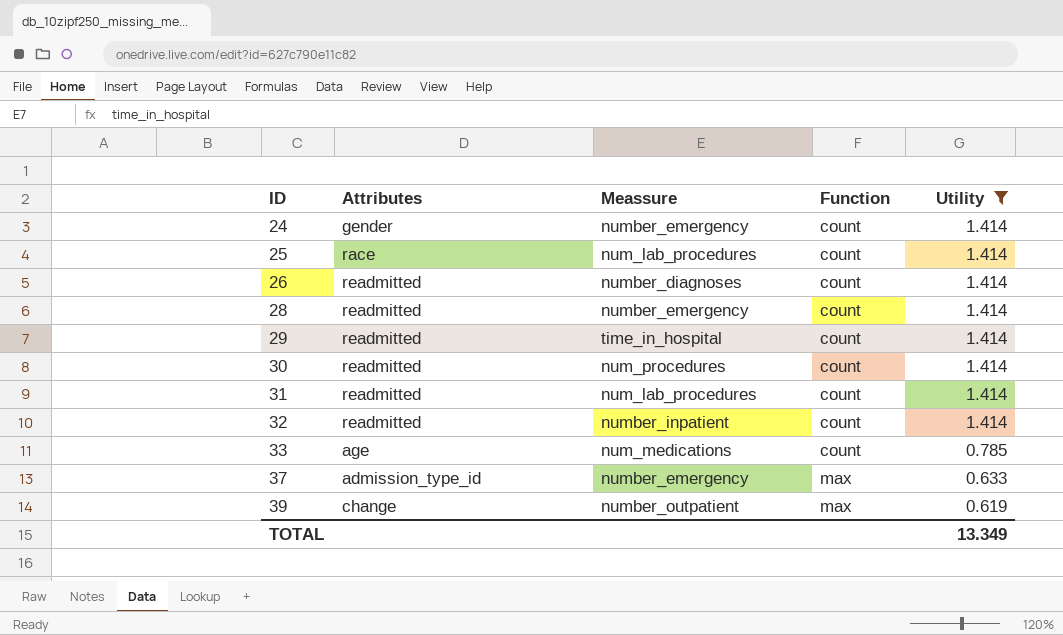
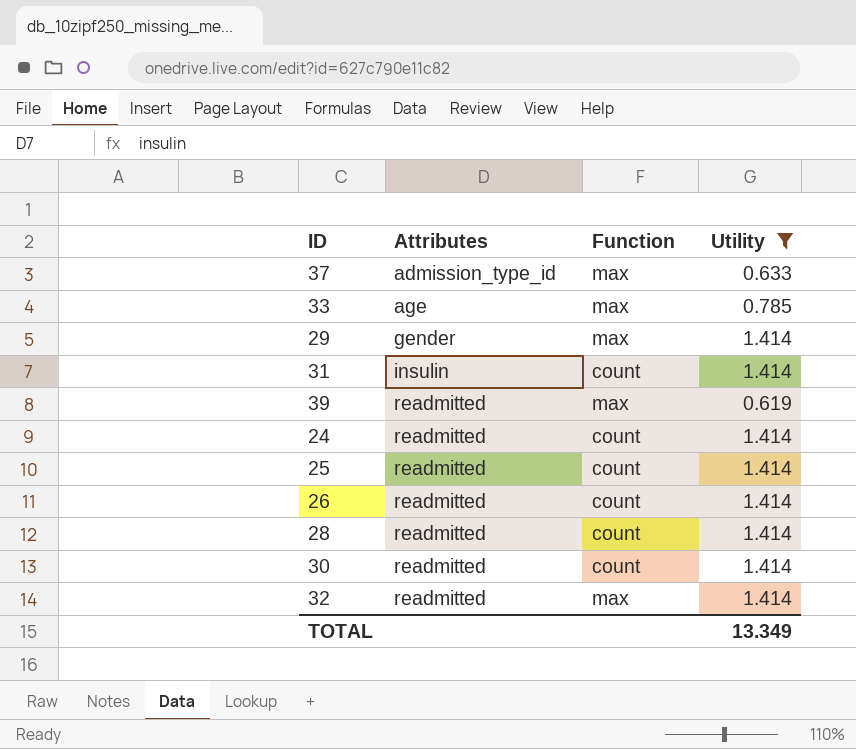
row order: ID ascending -> Attributes ascending
column Meassure | position: 3 -> none
33 | Function: count -> max
29 | Attributes: readmitted -> gender
29 | Function: count -> max
31 | Attributes: readmitted -> insulin
39 | Attributes: change -> readmitted
24 | Attributes: gender -> readmitted
25 | Attributes: race -> readmitted
32 | Function: count -> max

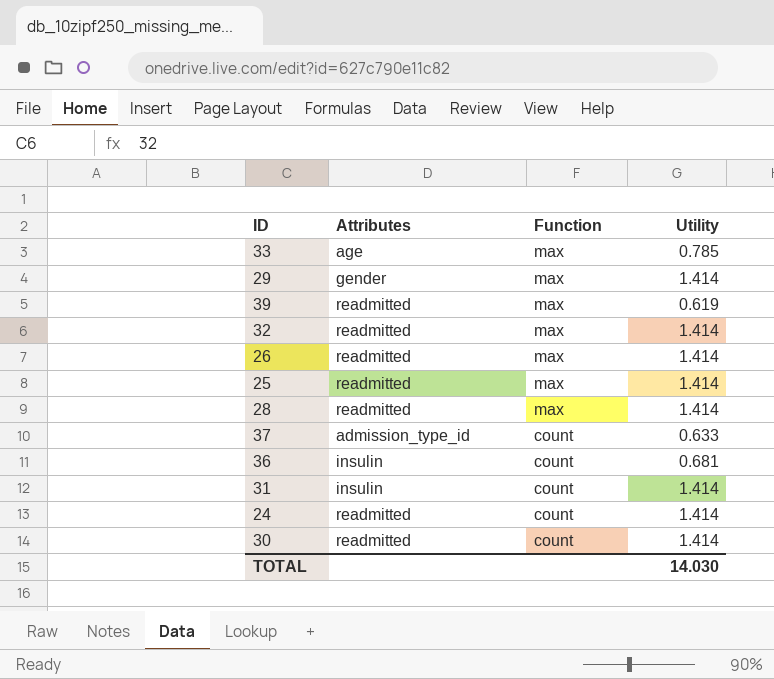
filter: Utility != 0.681 -> none
row order: Attributes ascending -> Function descending
26 | Function: count -> max
25 | Function: count -> max
28 | Function: count -> max
37 | Function: max -> count
TOTAL | Utility: 13.349 -> 14.030

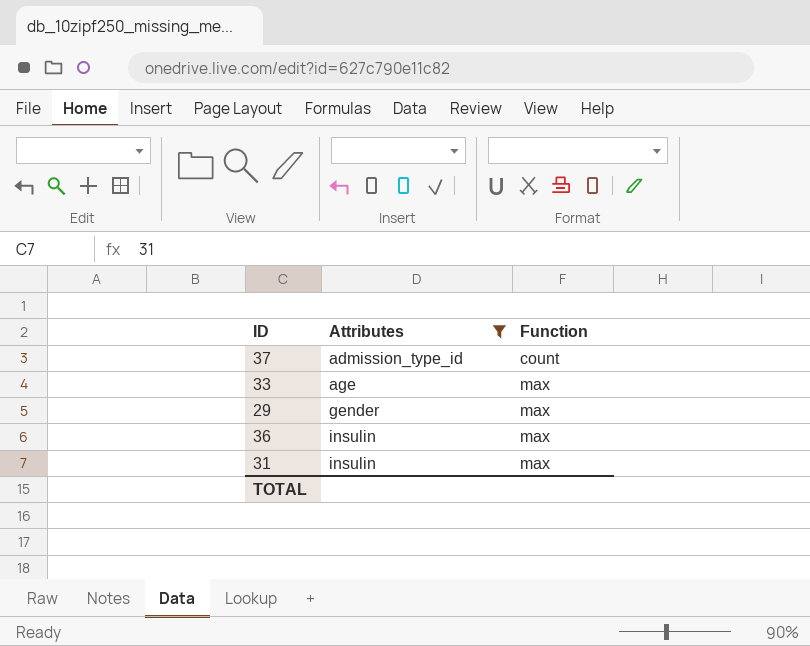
filter: none -> Attributes != readmitted
row order: Function descending -> Attributes ascending
column Utility | position: 4 -> none
36 | Function: count -> max
31 | Function: count -> max

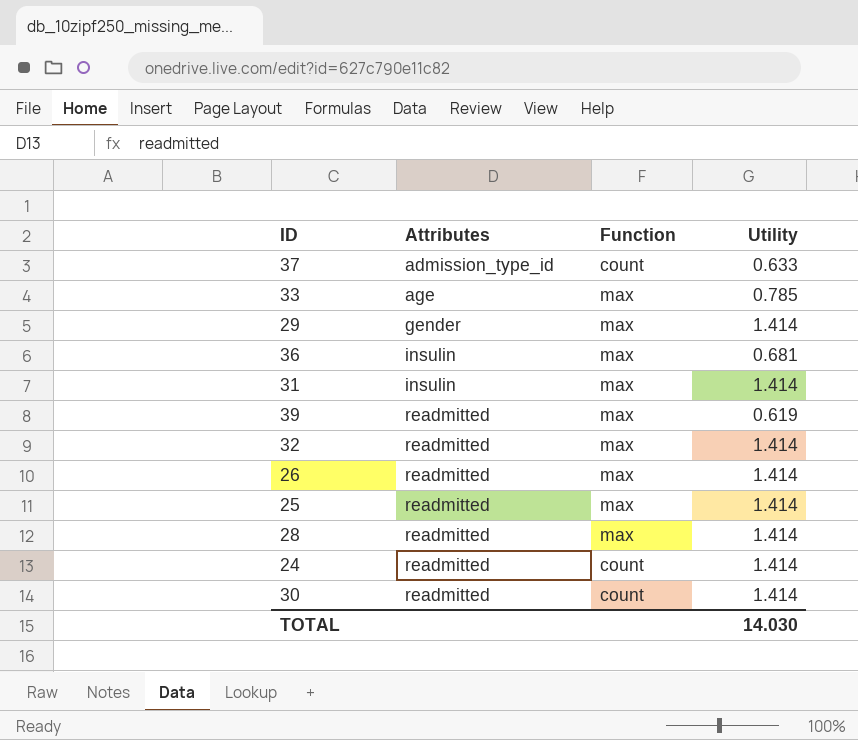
filter: Attributes != readmitted -> none
column Utility | position: none -> 4

